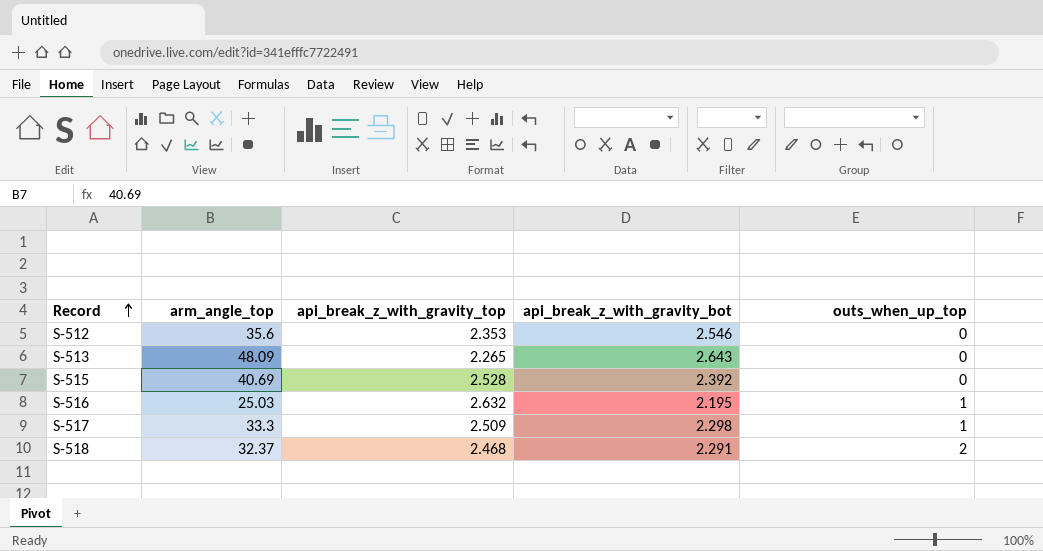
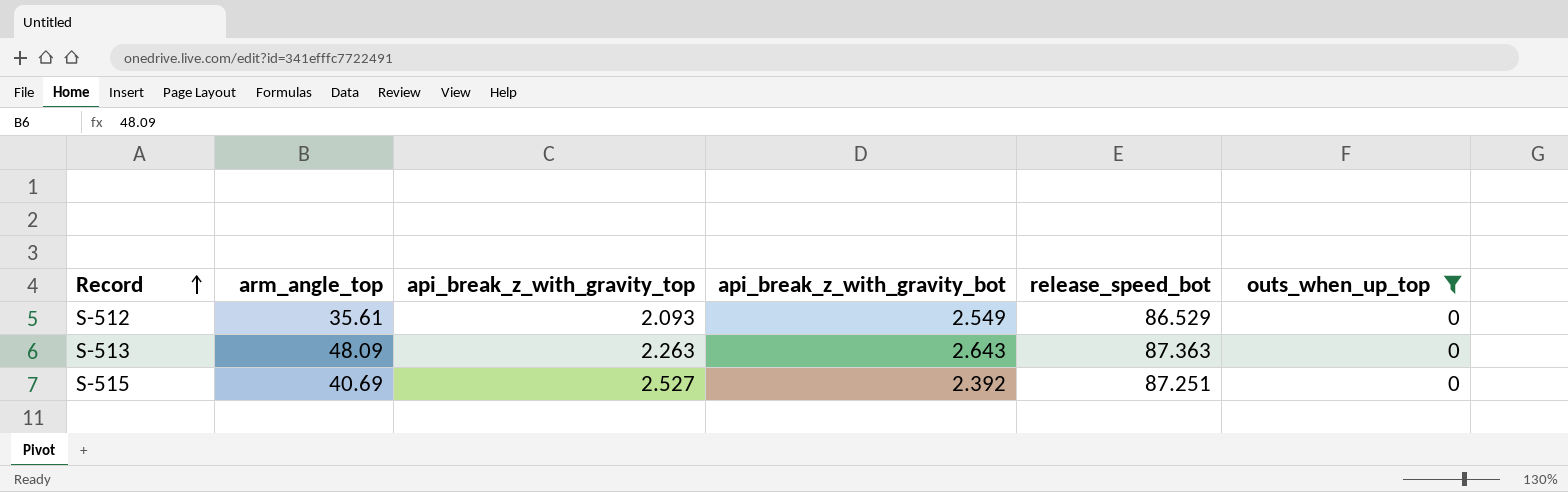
filter: none -> outs_when_up_top = 0
column release_speed_bot | position: none -> 5
S-512 | arm_angle_top: 35.6 -> 35.61
S-512 | api_break_z_with_gravity_top: 2.353 -> 2.093
S-512 | api_break_z_with_gravity_bot: 2.546 -> 2.549
S-513 | api_break_z_with_gravity_top: 2.265 -> 2.263
S-515 | api_break_z_with_gravity_top: 2.528 -> 2.527

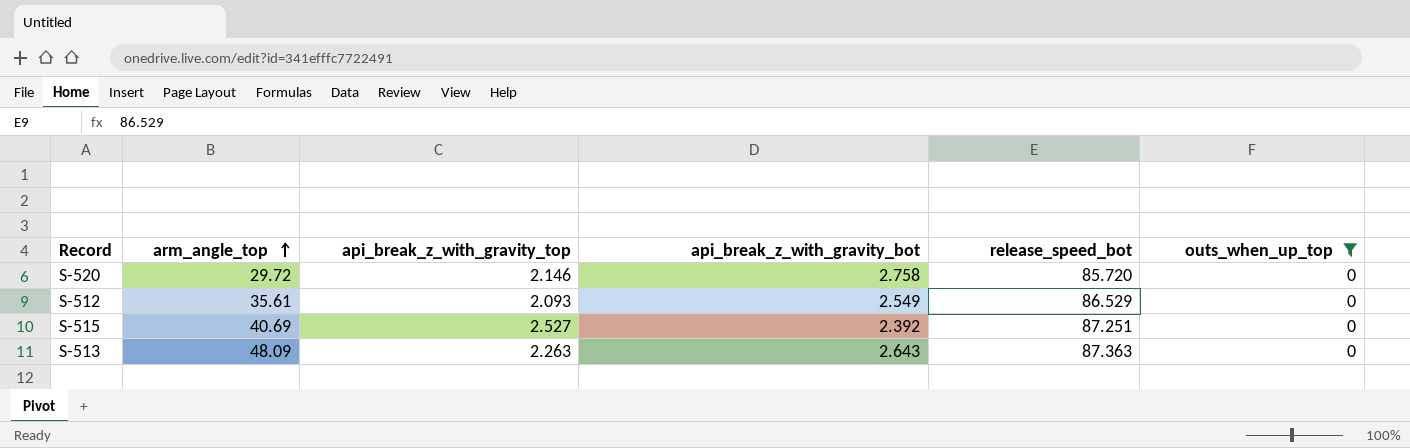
row order: Record ascending -> arm_angle_top ascending
row S-520: none -> 29.72 | 2.146 | 2.758 | 85.720 | 0

